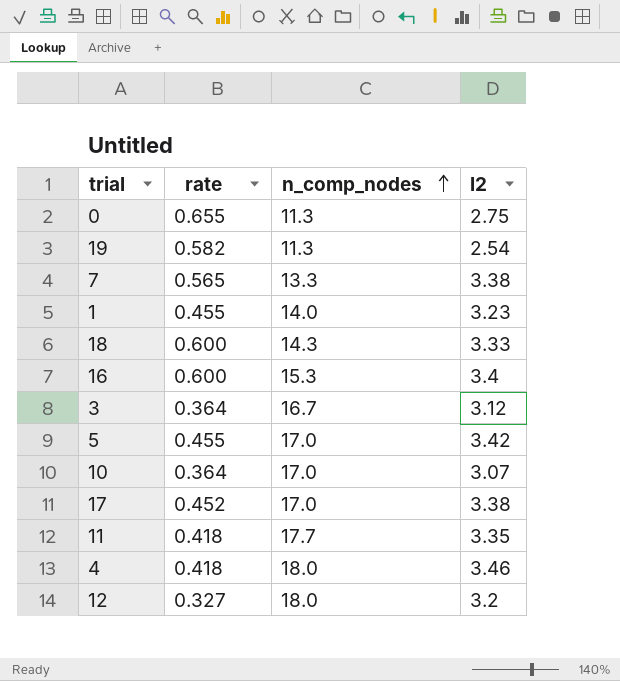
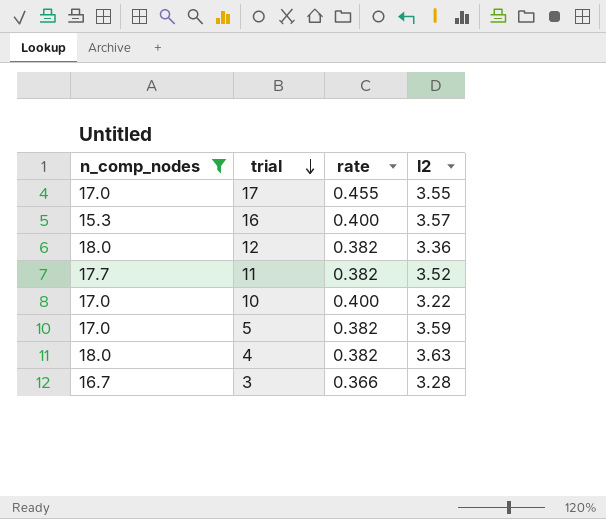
filter: none -> n_comp_nodes >= 15.3
row order: n_comp_nodes ascending -> trial descending
column n_comp_nodes | position: 3 -> 1
17 | rate: 0.452 -> 0.455
17 | l2: 3.38 -> 3.55
16 | rate: 0.600 -> 0.400
16 | l2: 3.4 -> 3.57
12 | rate: 0.327 -> 0.382
12 | l2: 3.2 -> 3.36
11 | rate: 0.418 -> 0.382
11 | l2: 3.35 -> 3.52
10 | rate: 0.364 -> 0.400
10 | l2: 3.07 -> 3.22
5 | rate: 0.455 -> 0.382
5 | l2: 3.42 -> 3.59
4 | rate: 0.418 -> 0.382
4 | l2: 3.46 -> 3.63
3 | rate: 0.364 -> 0.366
3 | l2: 3.12 -> 3.28

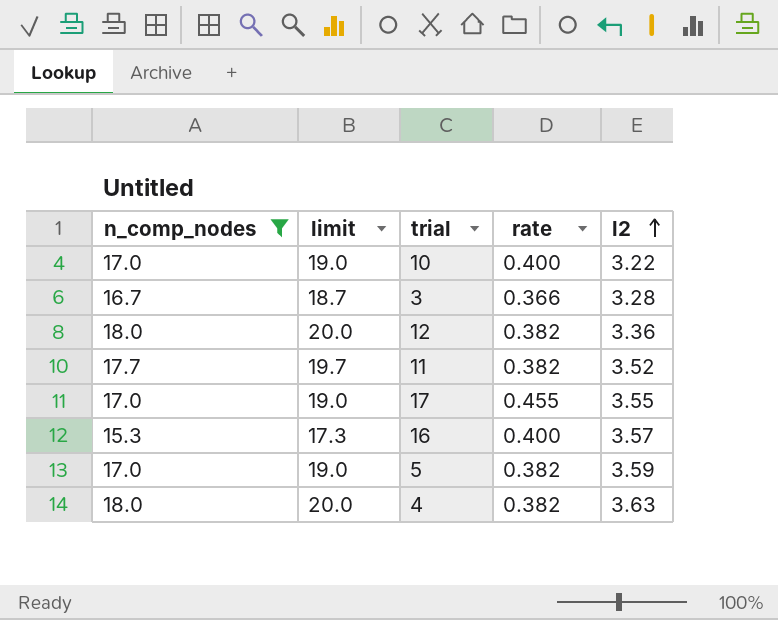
row order: trial descending -> l2 ascending
column limit | formula: none -> [n_comp_nodes] + 2

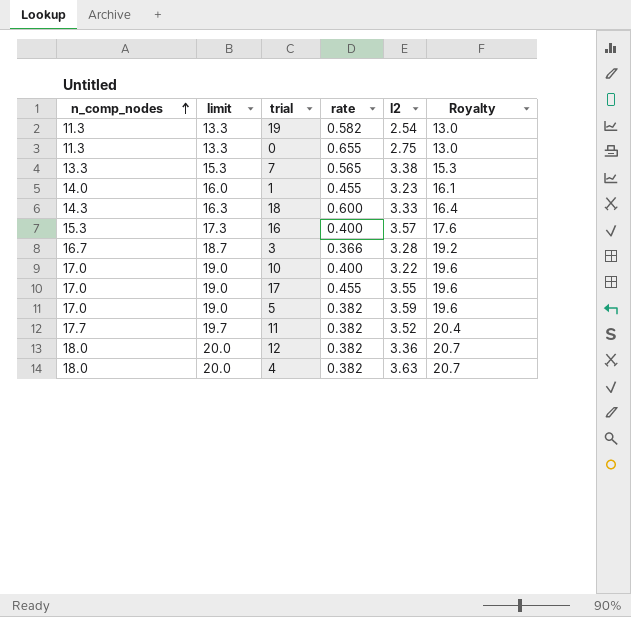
filter: n_comp_nodes >= 15.3 -> none
row order: l2 ascending -> n_comp_nodes ascending
column Royalty | formula: none -> [n_comp_nodes] * 1.15

